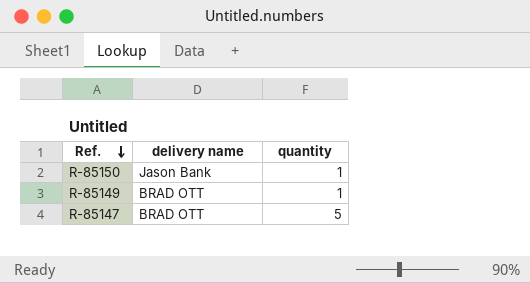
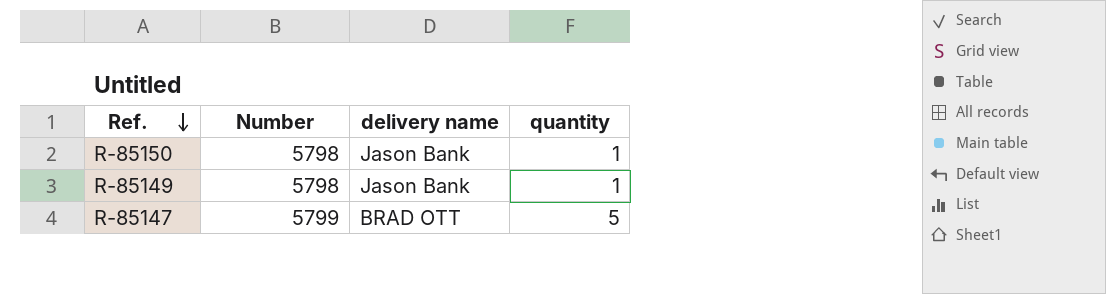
column Number | position: none -> 2
R-85149 | delivery name: BRAD OTT -> Jason Bank

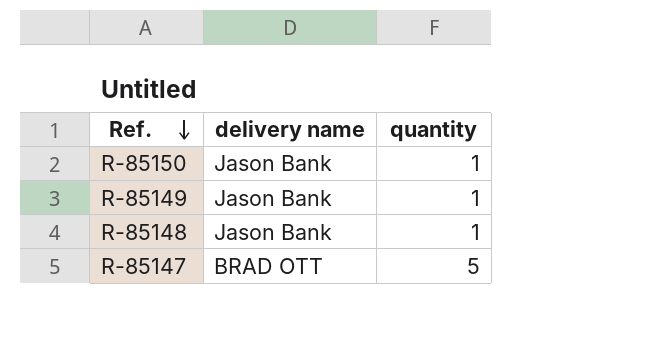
column Number | position: 2 -> none
row R-85148: none -> Jason Bank | 1

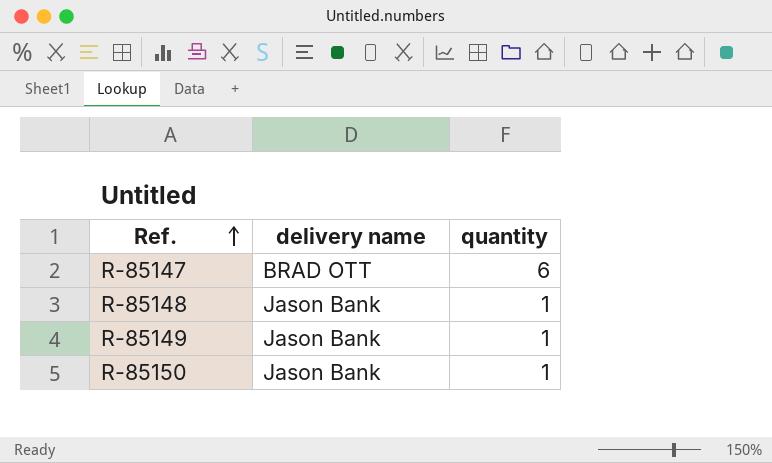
row order: Ref. descending -> Ref. ascending
R-85147 | quantity: 5 -> 6

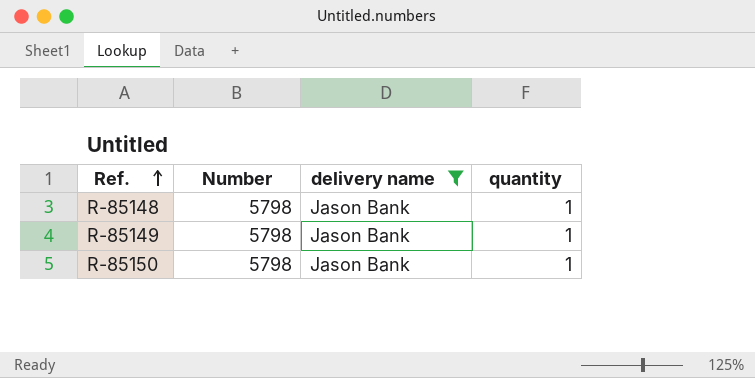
filter: none -> delivery name = Jason Bank
column Number | position: none -> 2

